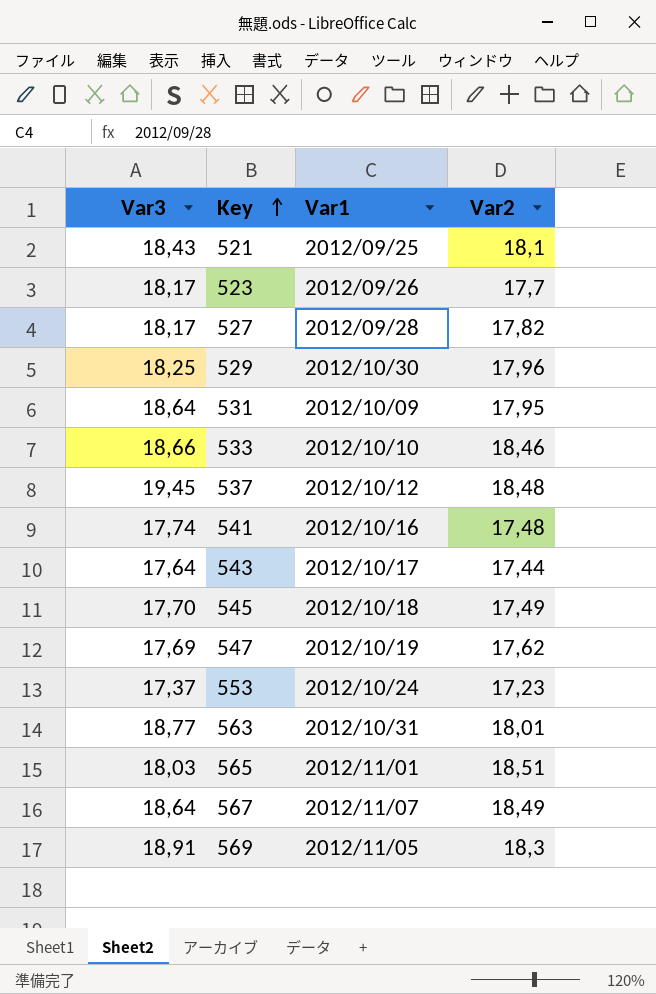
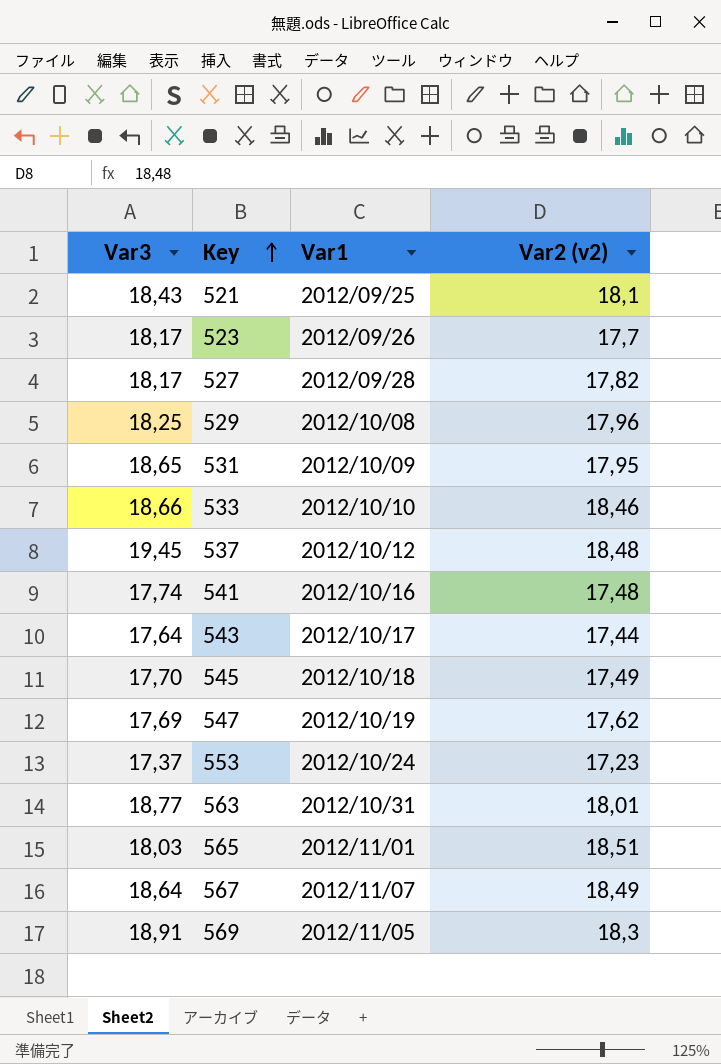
column name: Var2 -> Var2 (v2)
529 | Var1: 2012/10/30 -> 2012/10/08
531 | Var3: 18,64 -> 18,65

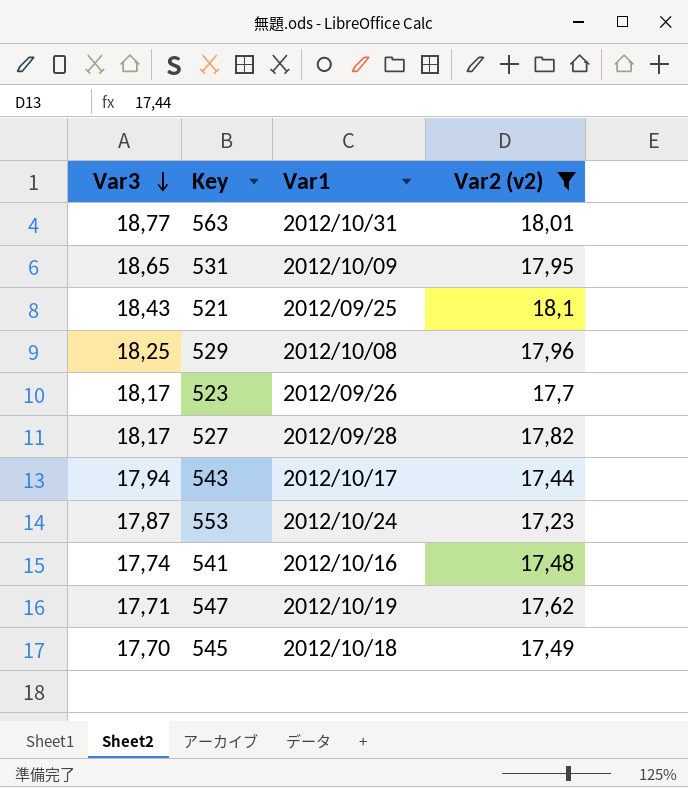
filter: none -> Var2 (v2) <= 18,1
row order: Key ascending -> Var3 descending
543 | Var3: 17,64 -> 17,94
553 | Var3: 17,37 -> 17,87
547 | Var3: 17,69 -> 17,71

